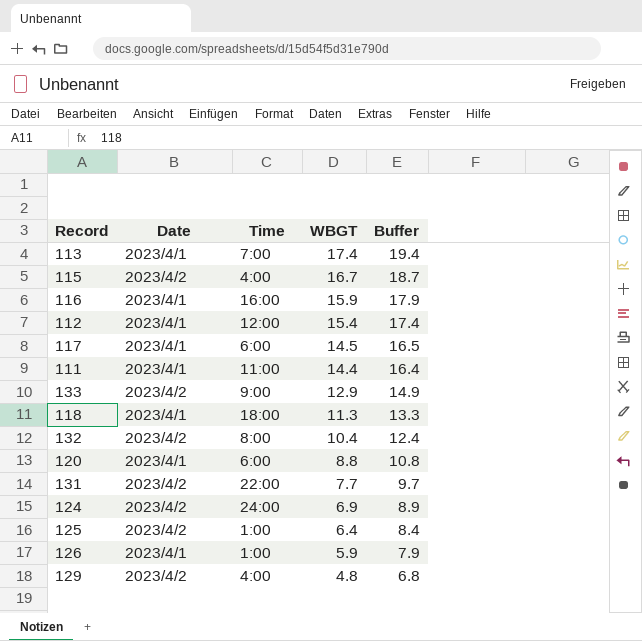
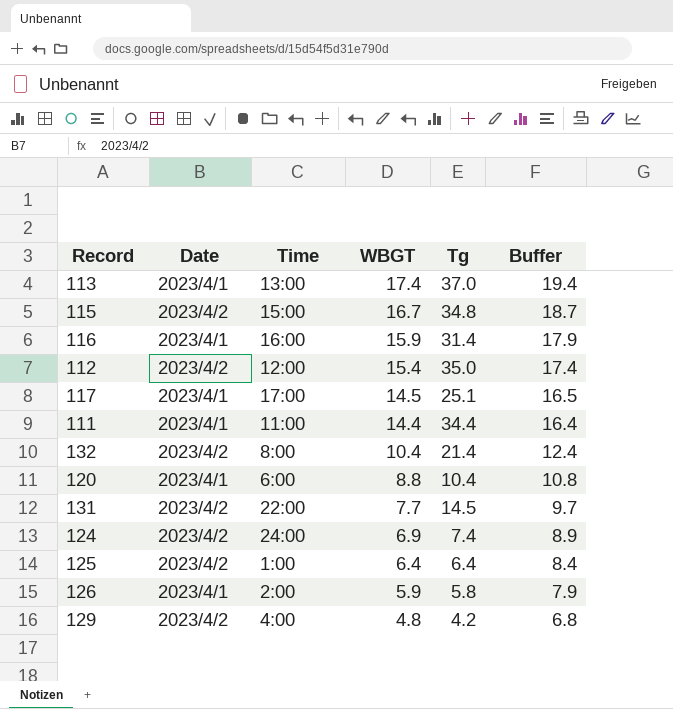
column Tg | position: none -> 5
row 133: 2023/4/2 | 9:00 | 12.9 | 14.9 -> none
row 118: 2023/4/1 | 18:00 | 11.3 | 13.3 -> none
113 | Time: 7:00 -> 13:00
115 | Time: 4:00 -> 15:00
112 | Date: 2023/4/1 -> 2023/4/2
117 | Time: 6:00 -> 17:00
126 | Time: 1:00 -> 2:00

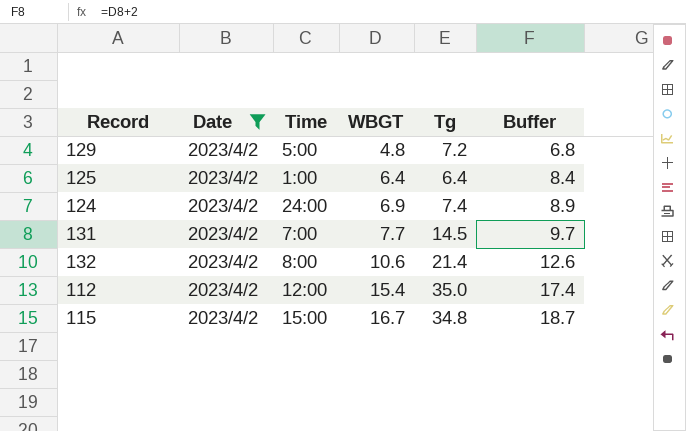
filter: none -> Date = 2023/4/2
row order: WBGT descending -> WBGT ascending
129 | Time: 4:00 -> 5:00
129 | Tg: 4.2 -> 7.2
131 | Time: 22:00 -> 7:00
132 | WBGT: 10.4 -> 10.6
132 | Buffer: 12.4 -> 12.6

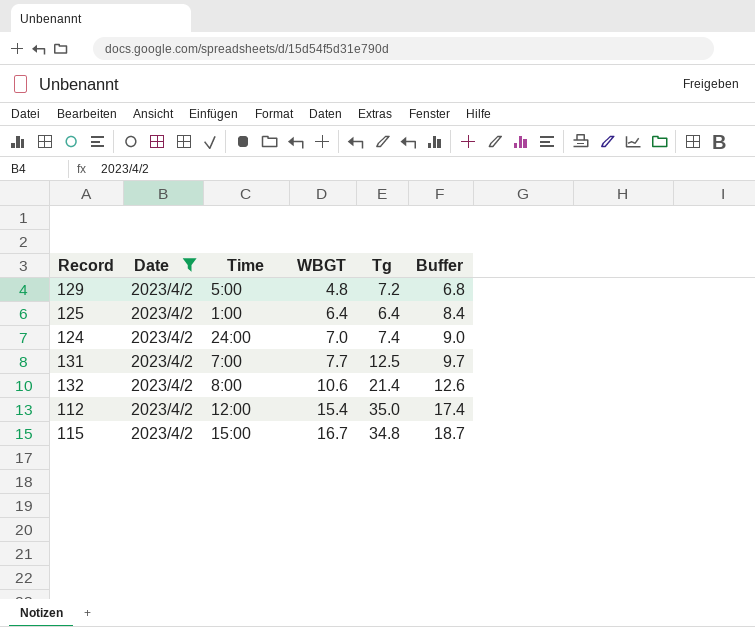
124 | WBGT: 6.9 -> 7.0
124 | Buffer: 8.9 -> 9.0
131 | Tg: 14.5 -> 12.5

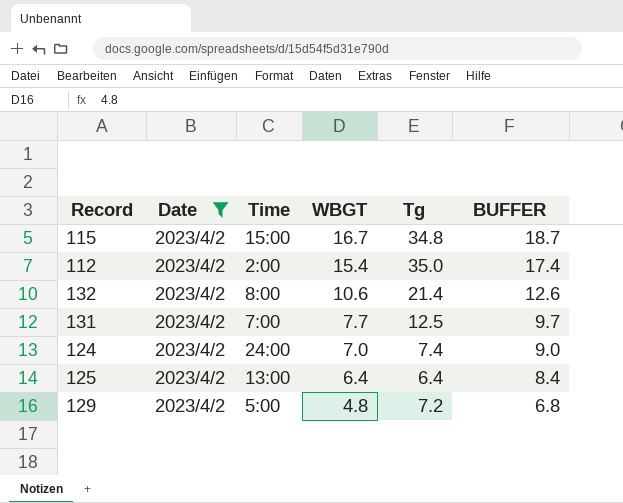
row order: WBGT ascending -> WBGT descending
column name: Buffer -> BUFFER
112 | Time: 12:00 -> 2:00
125 | Time: 1:00 -> 13:00

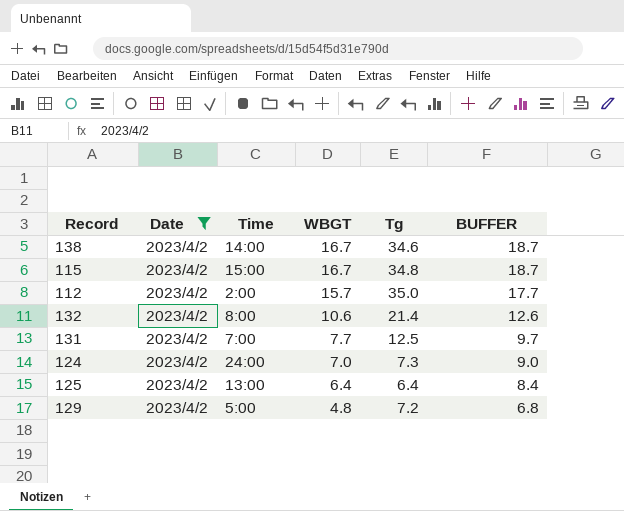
row 138: none -> 2023/4/2 | 14:00 | 16.7 | 34.6 | 18.7
112 | WBGT: 15.4 -> 15.7
112 | BUFFER: 17.4 -> 17.7
124 | Tg: 7.4 -> 7.3

